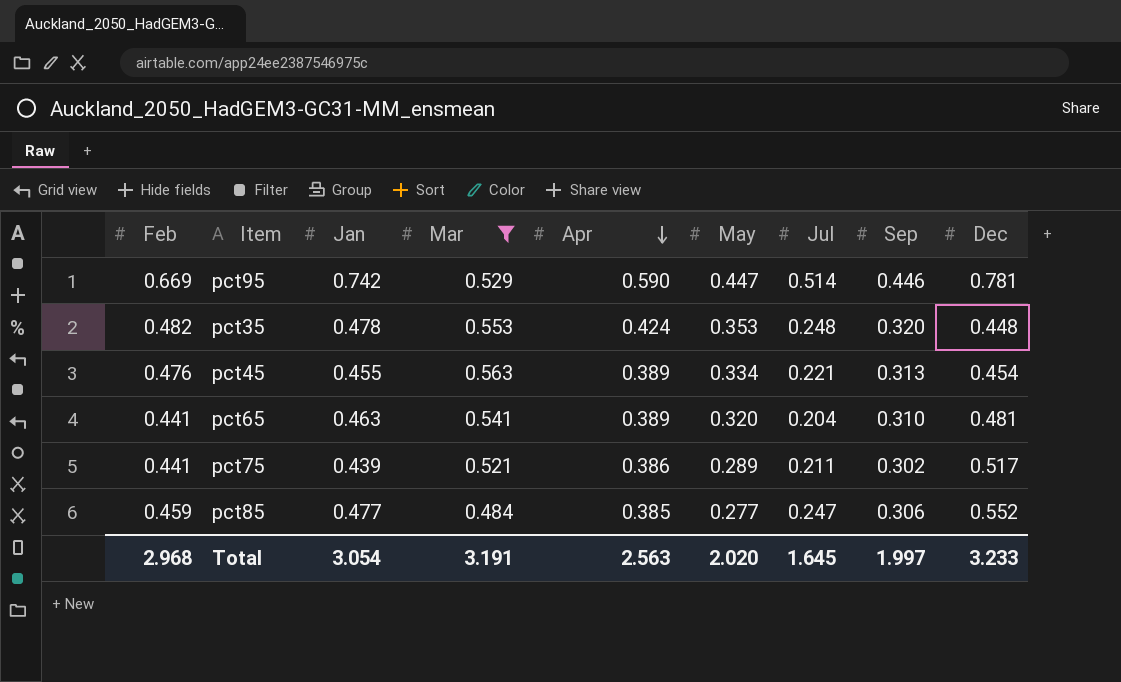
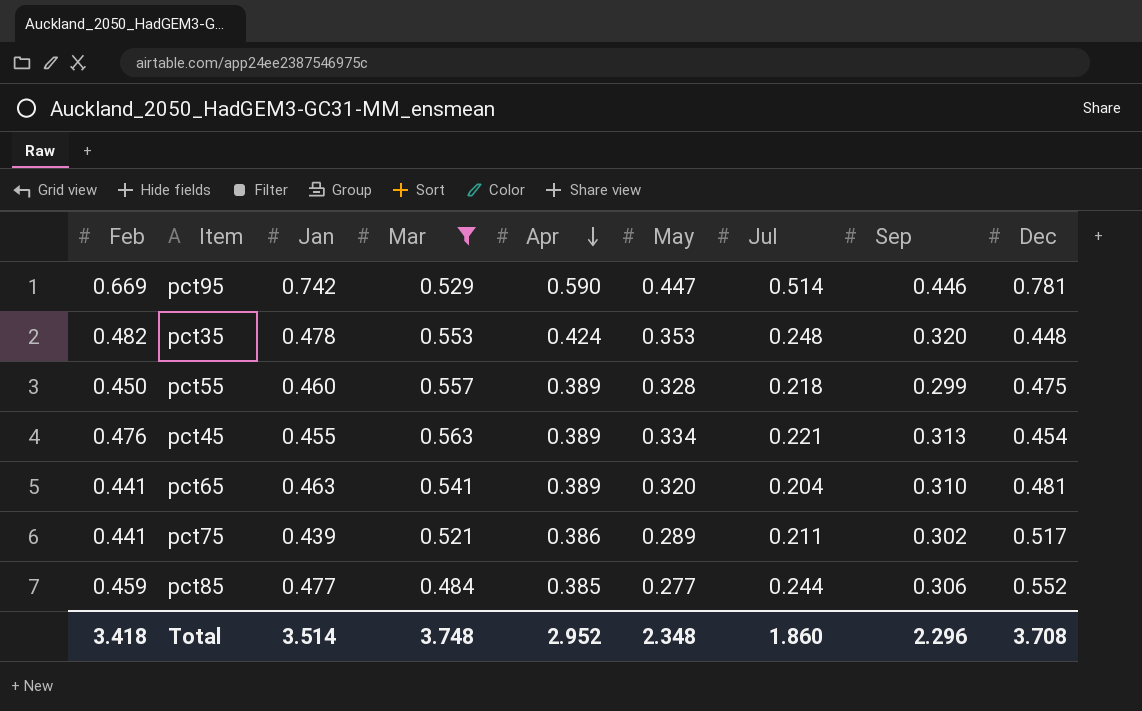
row pct55: none -> 0.450 | 0.460 | 0.557 | 0.389 | 0.328 | 0.218 | 0.299 | 0.475
pct85 | Jul: 0.247 -> 0.244
Total | Feb: 2.968 -> 3.418
Total | Jan: 3.054 -> 3.514
Total | Mar: 3.191 -> 3.748
Total | Apr: 2.563 -> 2.952
Total | May: 2.020 -> 2.348
Total | Jul: 1.645 -> 1.860
Total | Sep: 1.997 -> 2.296
Total | Dec: 3.233 -> 3.708

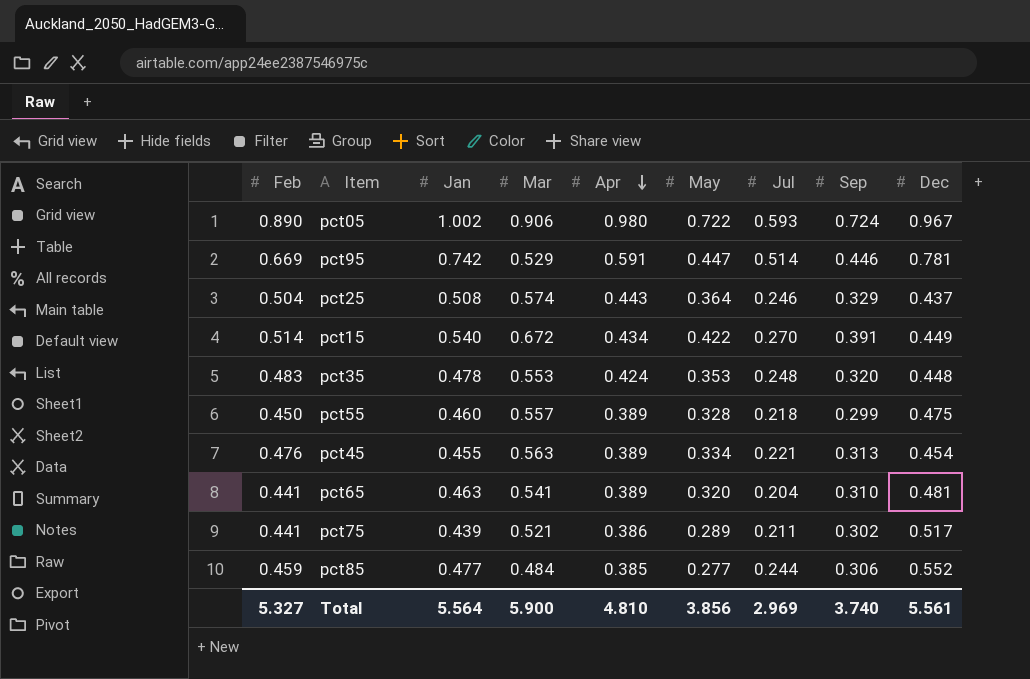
filter: Mar <= 0.563 -> none
pct95 | Apr: 0.590 -> 0.591
pct35 | Feb: 0.482 -> 0.483
Total | Feb: 3.418 -> 5.327
Total | Jan: 3.514 -> 5.564
Total | Mar: 3.748 -> 5.900
Total | Apr: 2.952 -> 4.810
Total | May: 2.348 -> 3.856
Total | Jul: 1.860 -> 2.969
Total | Sep: 2.296 -> 3.740
Total | Dec: 3.708 -> 5.561

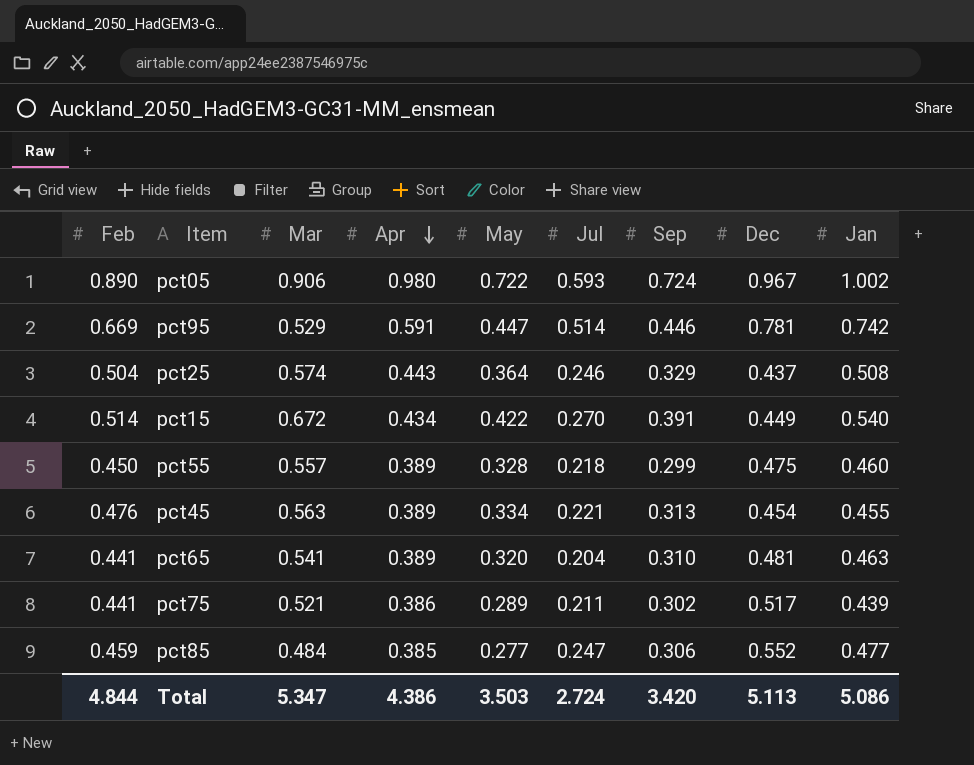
column Jan | position: 3 -> 9
row pct35: 0.483 | 0.478 | 0.553 | 0.424 | 0.353 | 0.248 | 0.320 | 0.448 -> none
pct85 | Jul: 0.244 -> 0.247
Total | Feb: 5.327 -> 4.844
Total | Mar: 5.900 -> 5.347
Total | Apr: 4.810 -> 4.386
Total | May: 3.856 -> 3.503
Total | Jul: 2.969 -> 2.724
Total | Sep: 3.740 -> 3.420
Total | Dec: 5.561 -> 5.113
Total | Jan: 5.564 -> 5.086

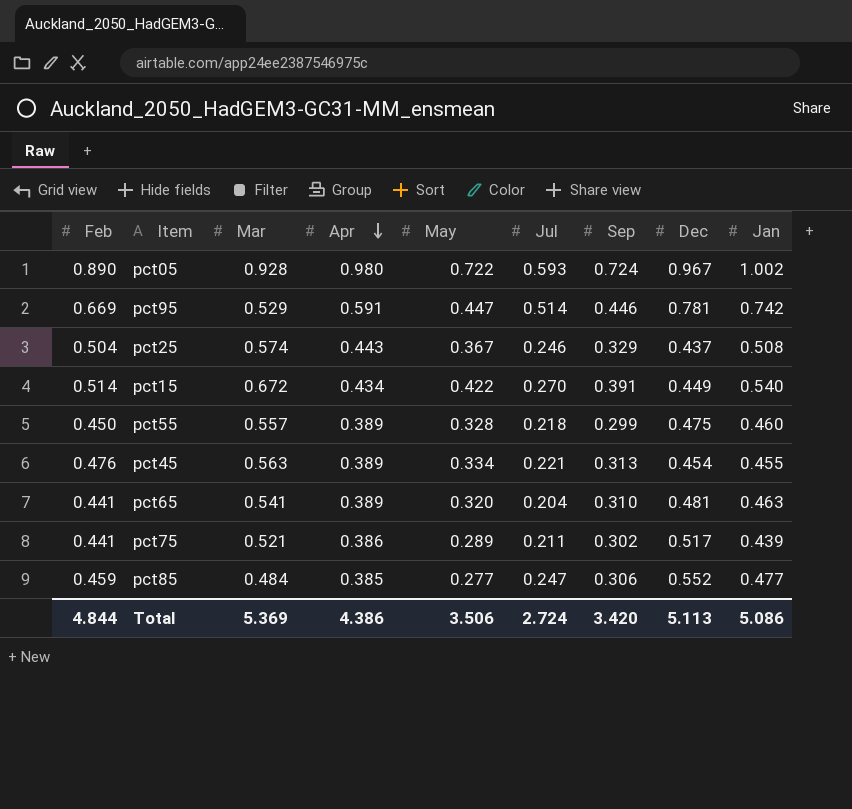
pct05 | Mar: 0.906 -> 0.928
pct25 | May: 0.364 -> 0.367
Total | Mar: 5.347 -> 5.369
Total | May: 3.503 -> 3.506

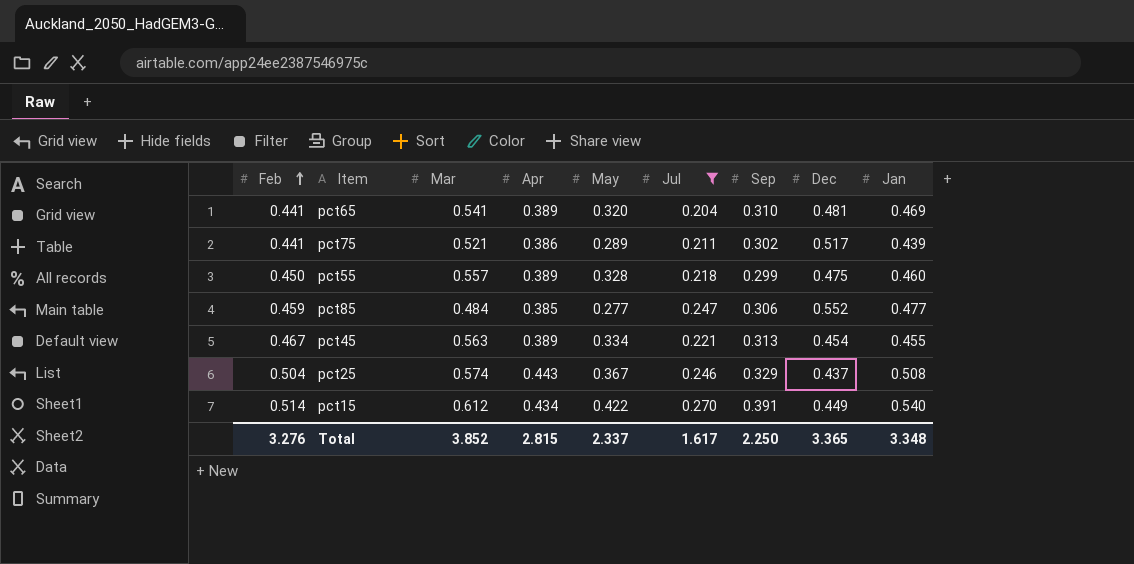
filter: none -> Jul <= 0.270
row order: Apr descending -> Feb ascending
pct65 | Jan: 0.463 -> 0.469
pct45 | Feb: 0.476 -> 0.467
pct15 | Mar: 0.672 -> 0.612
Total | Feb: 4.844 -> 3.276
Total | Mar: 5.369 -> 3.852
Total | Apr: 4.386 -> 2.815
Total | May: 3.506 -> 2.337
Total | Jul: 2.724 -> 1.617
Total | Sep: 3.420 -> 2.250
Total | Dec: 5.113 -> 3.365
Total | Jan: 5.086 -> 3.348

